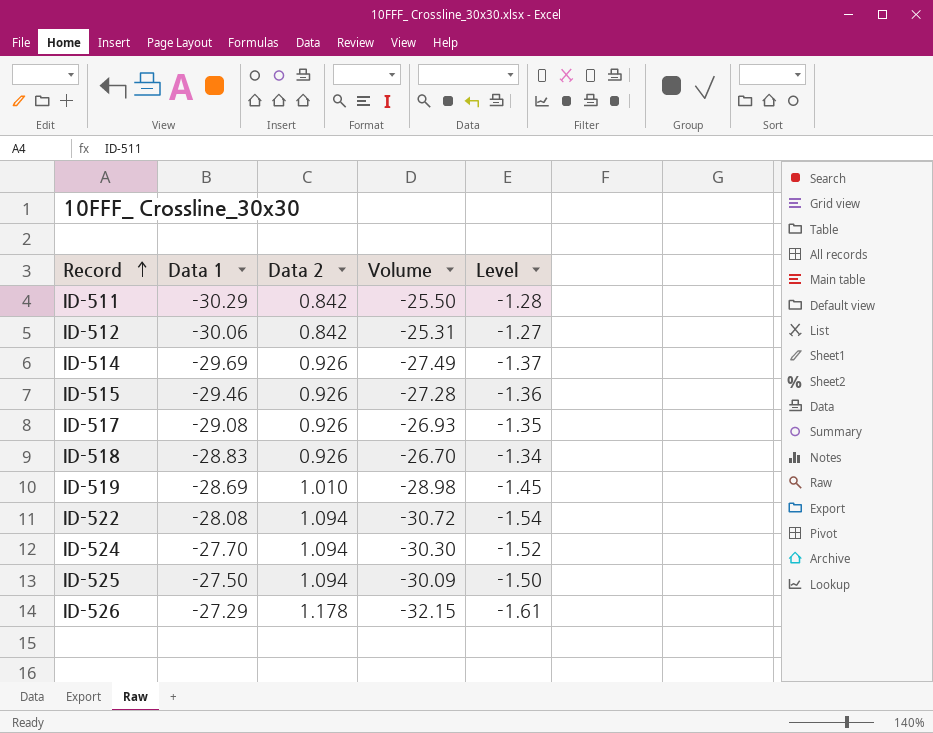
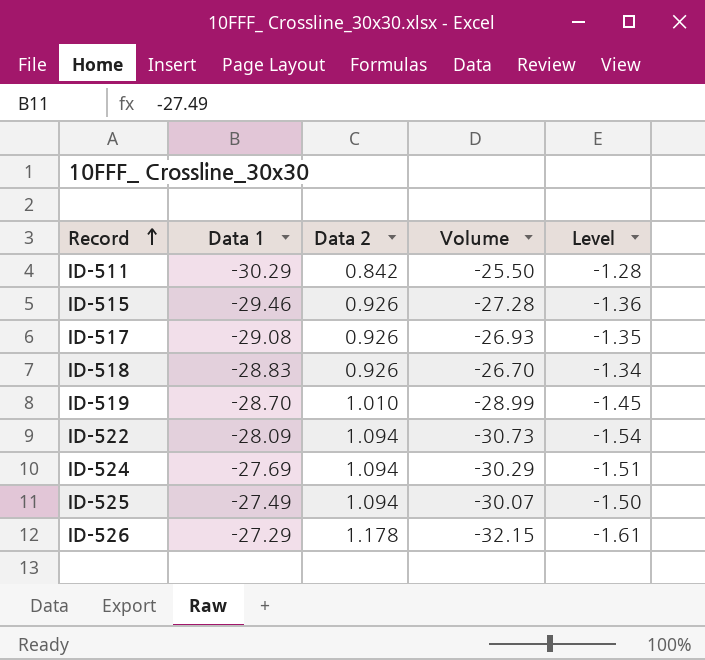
row ID-512: -30.06 | 0.842 | -25.31 | -1.27 -> none
row ID-514: -29.69 | 0.926 | -27.49 | -1.37 -> none
ID-519 | Data 1: -28.69 -> -28.70
ID-519 | Volume: -28.98 -> -28.99
ID-522 | Data 1: -28.08 -> -28.09
ID-522 | Volume: -30.72 -> -30.73
ID-524 | Data 1: -27.70 -> -27.69
ID-524 | Volume: -30.30 -> -30.29
ID-524 | Level: -1.52 -> -1.51
ID-525 | Data 1: -27.50 -> -27.49
ID-525 | Volume: -30.09 -> -30.07

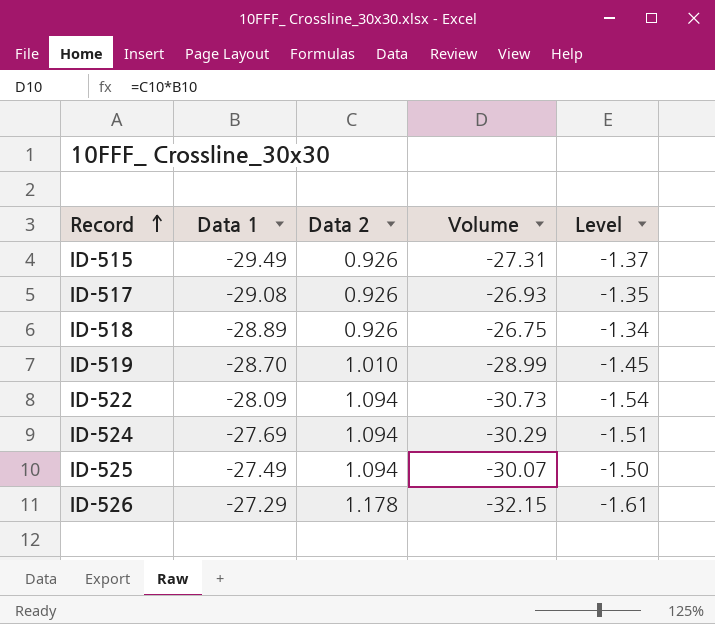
row ID-511: -30.29 | 0.842 | -25.50 | -1.28 -> none
ID-515 | Data 1: -29.46 -> -29.49
ID-515 | Volume: -27.28 -> -27.31
ID-515 | Level: -1.36 -> -1.37
ID-518 | Data 1: -28.83 -> -28.89
ID-518 | Volume: -26.70 -> -26.75

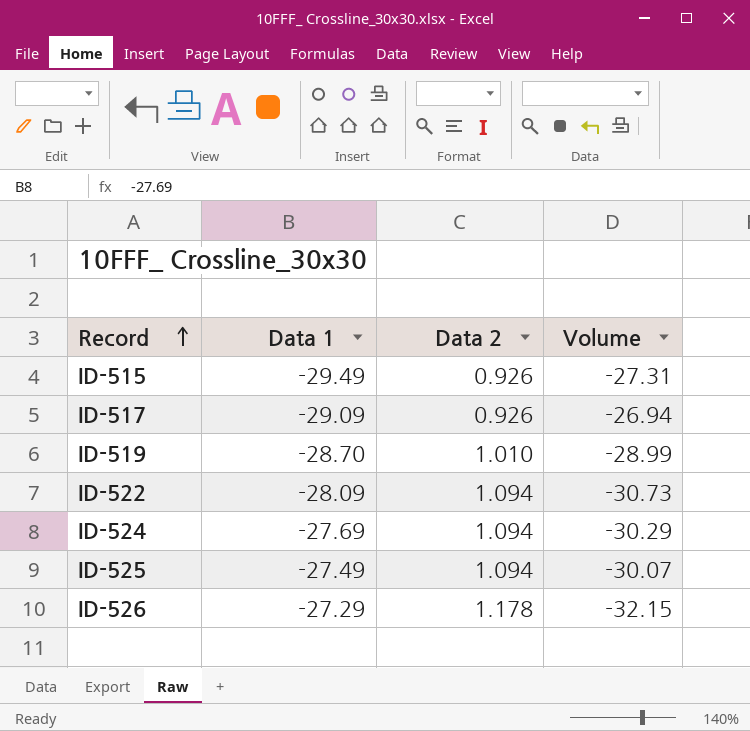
column Level | formula: [Volume] * 0.05 -> none
row ID-518: -28.89 | 0.926 | -26.75 | -1.34 -> none
ID-517 | Data 1: -29.08 -> -29.09
ID-517 | Volume: -26.93 -> -26.94

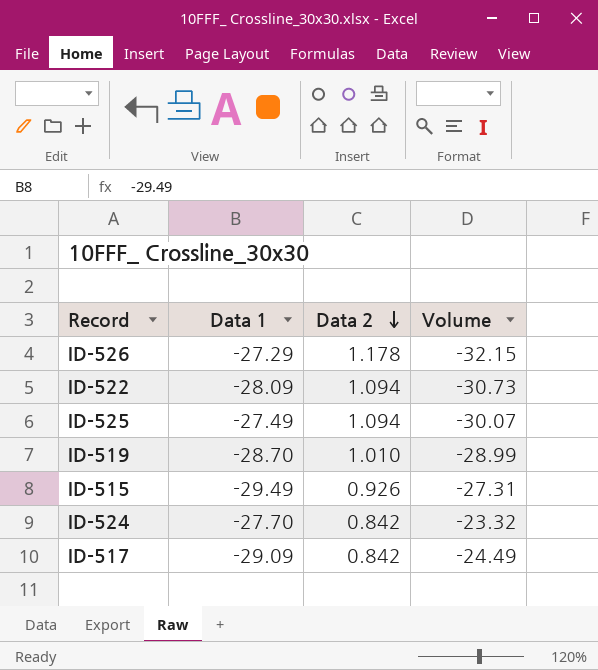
row order: Record ascending -> Data 2 descending
ID-524 | Data 1: -27.69 -> -27.70
ID-524 | Data 2: 1.094 -> 0.842
ID-524 | Volume: -30.29 -> -23.32
ID-517 | Data 2: 0.926 -> 0.842
ID-517 | Volume: -26.94 -> -24.49

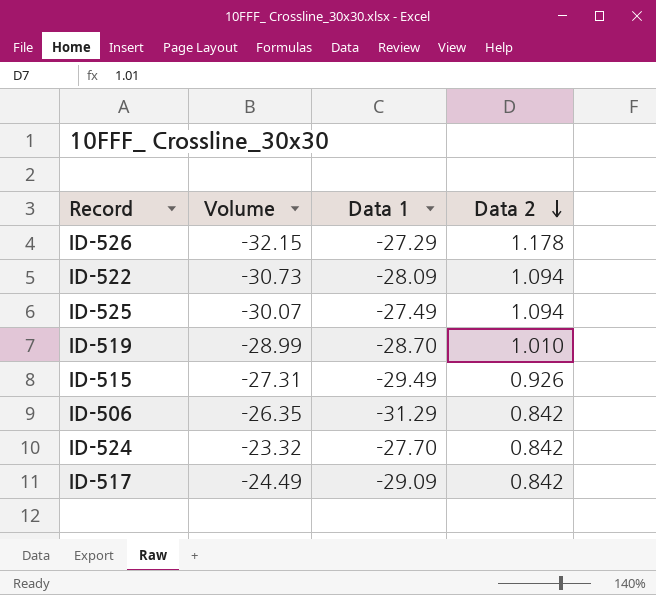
column Volume | position: 4 -> 2
row ID-506: none -> -26.35 | -31.29 | 0.842

